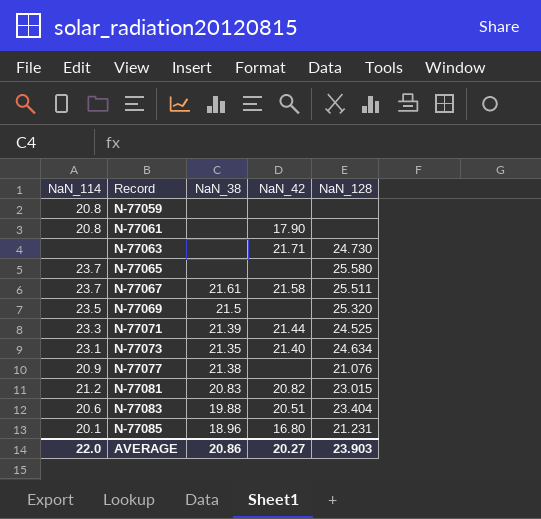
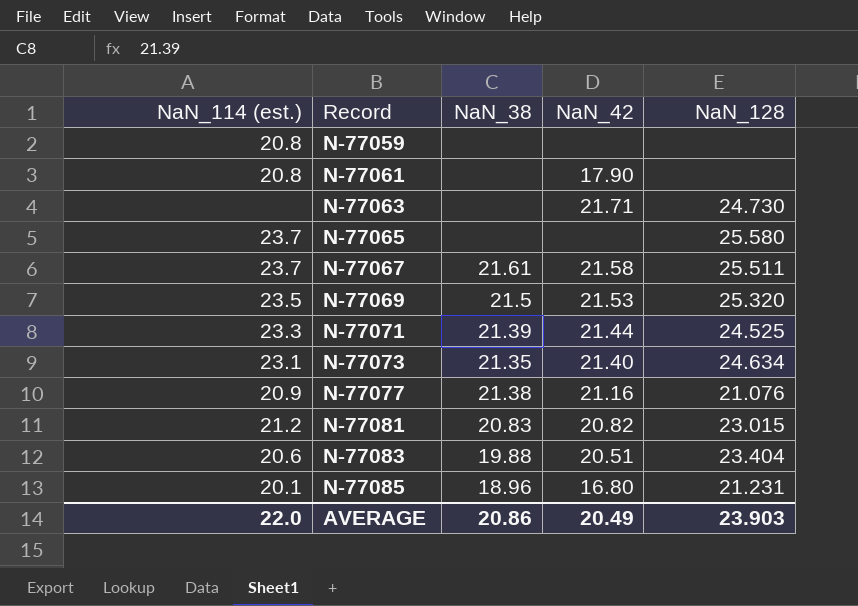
column name: NaN_114 -> NaN_114 (est.)
N-77069 | NaN_42: none -> 21.53
N-77077 | NaN_42: none -> 21.16
AVERAGE | NaN_42: 20.27 -> 20.49

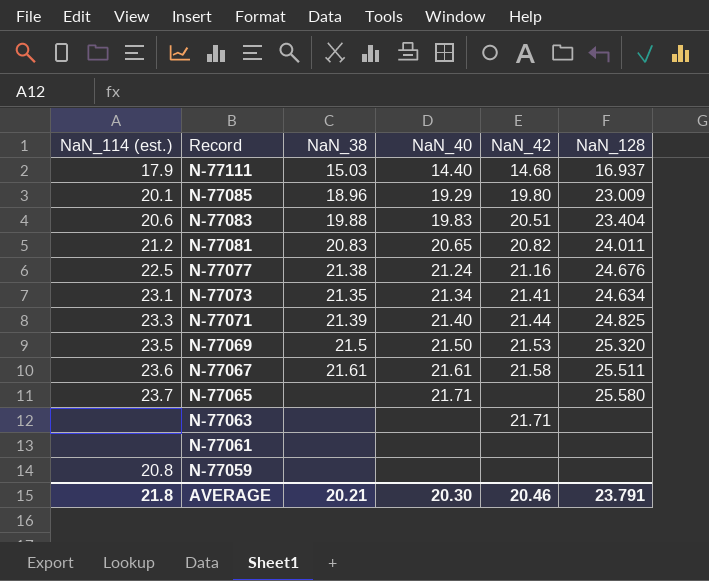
row order: Record ascending -> Record descending
column NaN_40 | position: none -> 4
row N-77111: none -> 17.9 | 15.03 | 14.40 | 14.68 | 16.937
N-77085 | NaN_42: 16.80 -> 19.80
N-77085 | NaN_128: 21.231 -> 23.009
N-77081 | NaN_128: 23.015 -> 24.011
N-77077 | NaN_114 (est.): 20.9 -> 22.5
N-77077 | NaN_128: 21.076 -> 24.676
N-77073 | NaN_42: 21.40 -> 21.41
N-77071 | NaN_128: 24.525 -> 24.825
N-77067 | NaN_114 (est.): 23.7 -> 23.6
N-77063 | NaN_128: 24.730 -> none
N-77061 | NaN_114 (est.): 20.8 -> none
N-77061 | NaN_42: 17.90 -> none
AVERAGE | NaN_114 (est.): 22.0 -> 21.8
AVERAGE | NaN_38: 20.86 -> 20.21
AVERAGE | NaN_42: 20.49 -> 20.46
AVERAGE | NaN_128: 23.903 -> 23.791

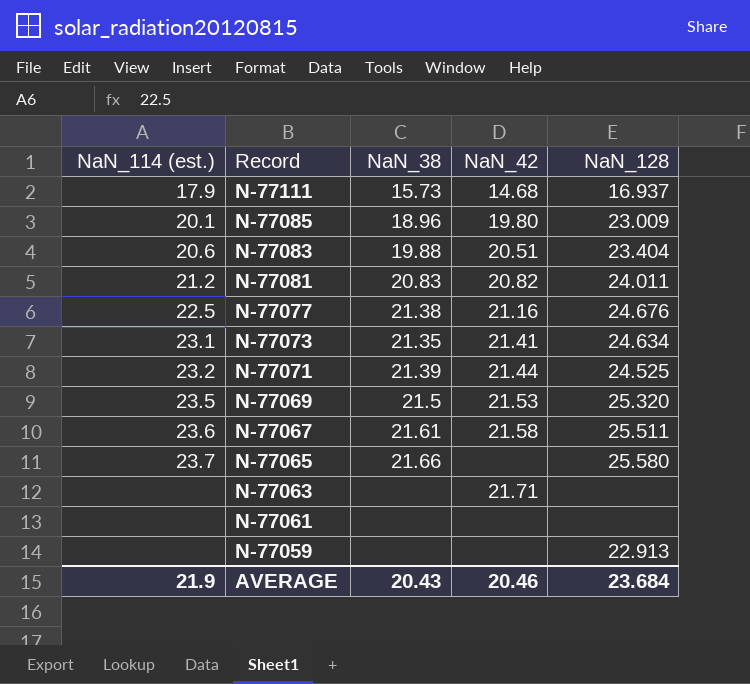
column NaN_40 | position: 4 -> none
N-77111 | NaN_38: 15.03 -> 15.73
N-77071 | NaN_114 (est.): 23.3 -> 23.2
N-77071 | NaN_128: 24.825 -> 24.525
N-77065 | NaN_38: none -> 21.66
N-77059 | NaN_114 (est.): 20.8 -> none
N-77059 | NaN_128: none -> 22.913
AVERAGE | NaN_114 (est.): 21.8 -> 21.9
AVERAGE | NaN_38: 20.21 -> 20.43
AVERAGE | NaN_128: 23.791 -> 23.684

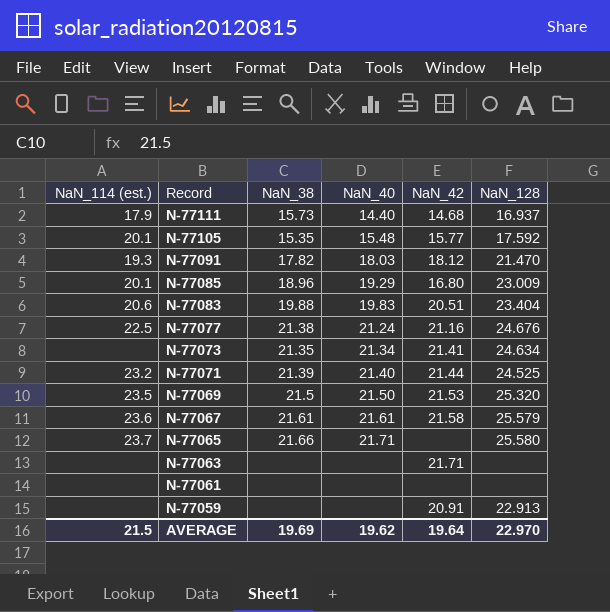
column NaN_40 | position: none -> 4
row N-77081: 21.2 | 20.83 | 20.82 | 24.011 -> none
row N-77105: none -> 20.1 | 15.35 | 15.48 | 15.77 | 17.592
row N-77091: none -> 19.3 | 17.82 | 18.03 | 18.12 | 21.470
N-77085 | NaN_42: 19.80 -> 16.80
N-77073 | NaN_114 (est.): 23.1 -> none
N-77067 | NaN_128: 25.511 -> 25.579
N-77059 | NaN_42: none -> 20.91
AVERAGE | NaN_114 (est.): 21.9 -> 21.5
AVERAGE | NaN_38: 20.43 -> 19.69
AVERAGE | NaN_42: 20.46 -> 19.64
AVERAGE | NaN_128: 23.684 -> 22.970

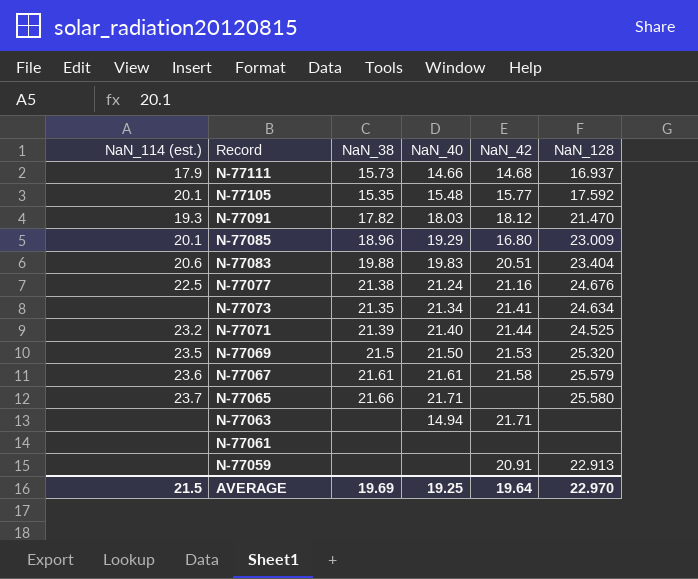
N-77111 | NaN_40: 14.40 -> 14.66
N-77063 | NaN_40: none -> 14.94
AVERAGE | NaN_40: 19.62 -> 19.25

